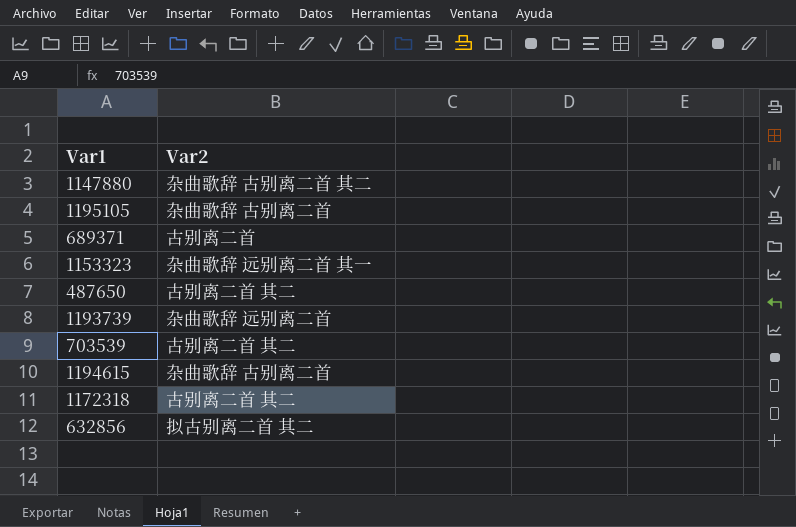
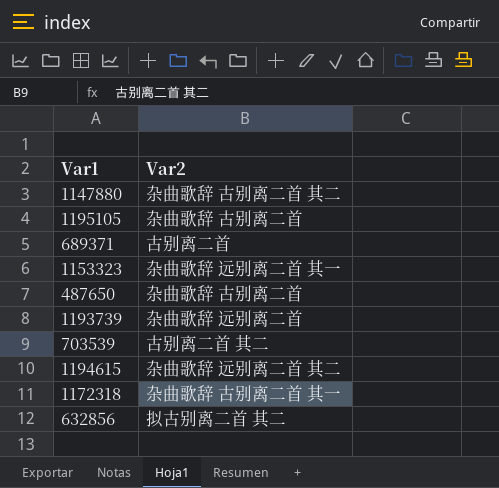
487650 | Var2: 古别离二首 其二 -> 杂曲歌辞 古别离二首
1194615 | Var2: 杂曲歌辞 古别离二首 -> 杂曲歌辞 远别离二首 其二
1172318 | Var2: 古别离二首 其二 -> 杂曲歌辞 古别离二首 其一

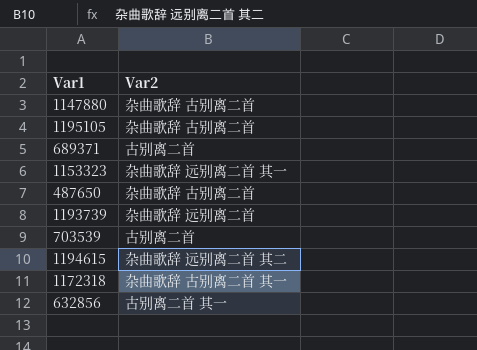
1147880 | Var2: 杂曲歌辞 古别离二首 其二 -> 杂曲歌辞 古别离二首
703539 | Var2: 古别离二首 其二 -> 古别离二首
632856 | Var2: 拟古别离二首 其二 -> 古别离二首 其一

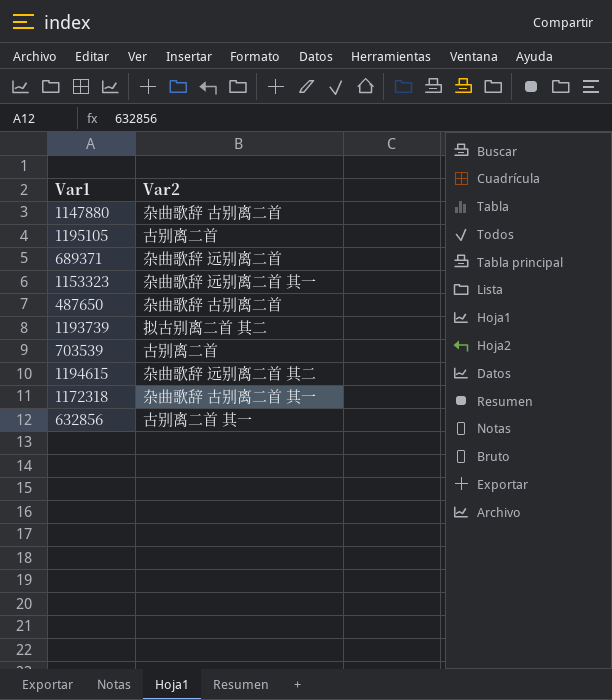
1195105 | Var2: 杂曲歌辞 古别离二首 -> 古别离二首
689371 | Var2: 古别离二首 -> 杂曲歌辞 远别离二首
1193739 | Var2: 杂曲歌辞 远别离二首 -> 拟古别离二首 其二

